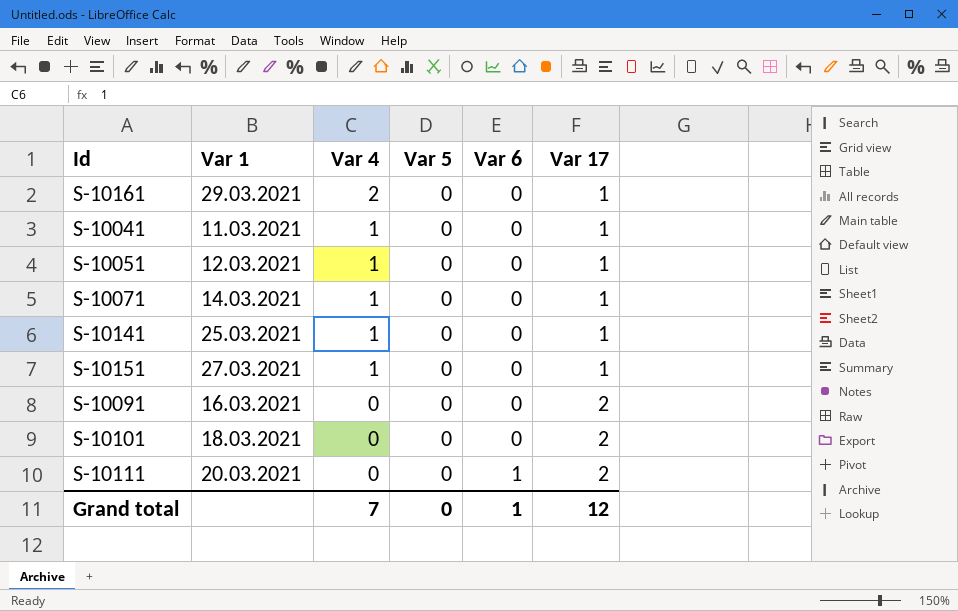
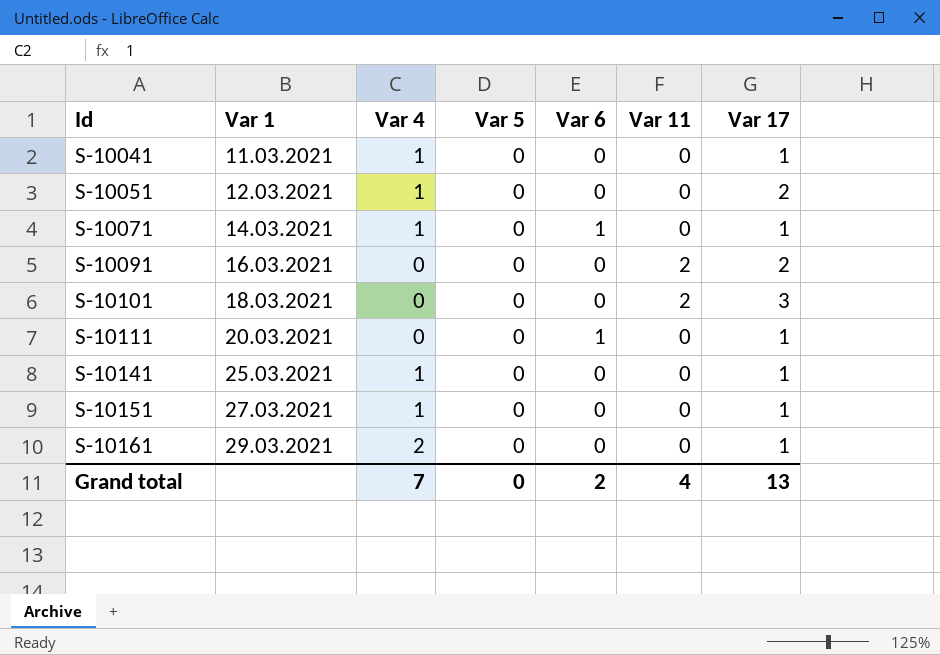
row order: Var 4 descending -> Id ascending
column Var 11 | position: none -> 6
S-10051 | Var 17: 1 -> 2
S-10071 | Var 6: 0 -> 1
S-10101 | Var 17: 2 -> 3
S-10111 | Var 17: 2 -> 1
Grand total | Var 6: 1 -> 2
Grand total | Var 17: 12 -> 13

